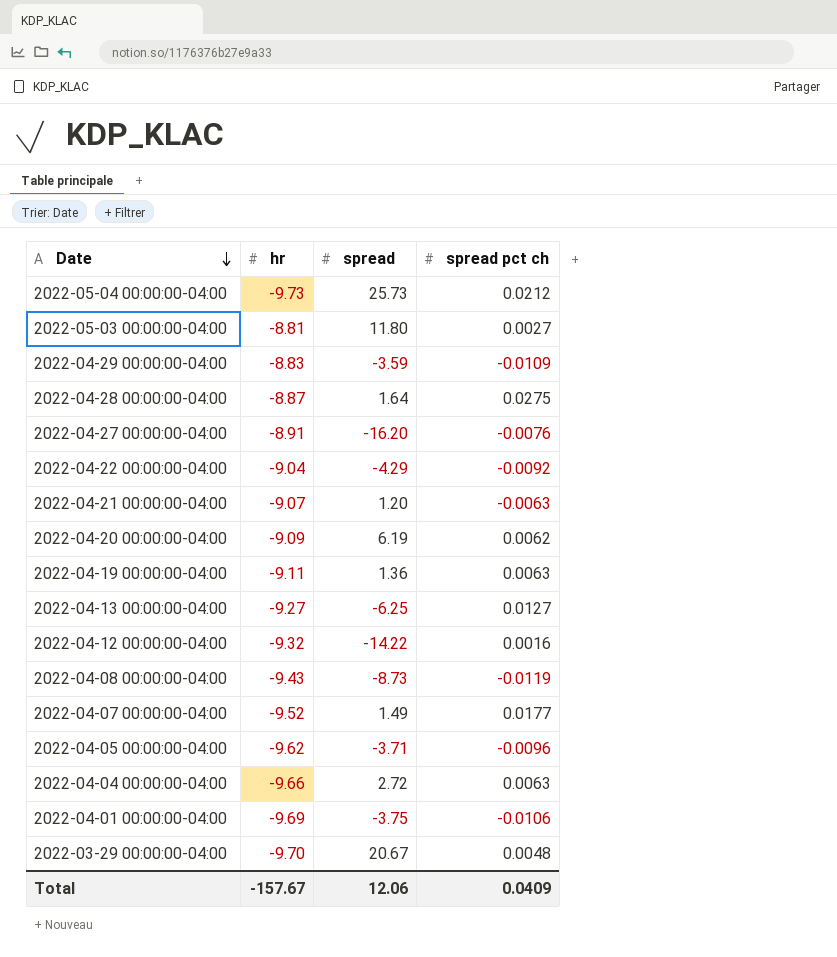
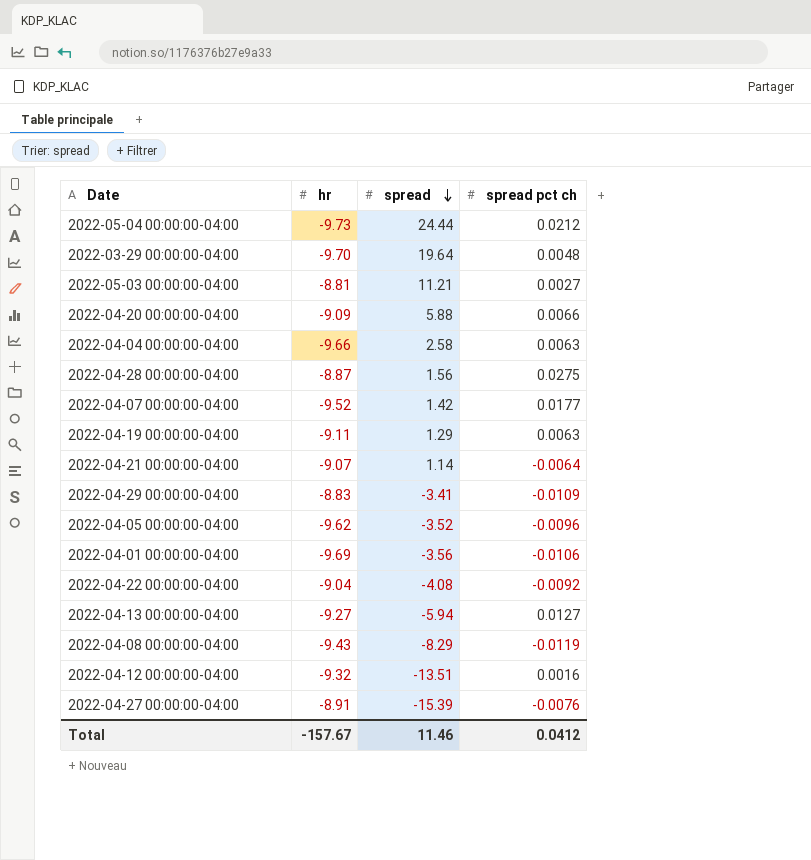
row order: Date descending -> spread descending
2022-05-04 00:00:00-04:00 | spread: 25.73 -> 24.44
2022-03-29 00:00:00-04:00 | spread: 20.67 -> 19.64
2022-05-03 00:00:00-04:00 | spread: 11.80 -> 11.21
2022-04-20 00:00:00-04:00 | spread: 6.19 -> 5.88
2022-04-20 00:00:00-04:00 | spread pct ch: 0.0062 -> 0.0066
2022-04-04 00:00:00-04:00 | spread: 2.72 -> 2.58
2022-04-28 00:00:00-04:00 | spread: 1.64 -> 1.56
2022-04-07 00:00:00-04:00 | spread: 1.49 -> 1.42
2022-04-19 00:00:00-04:00 | spread: 1.36 -> 1.29
2022-04-21 00:00:00-04:00 | spread: 1.20 -> 1.14
2022-04-21 00:00:00-04:00 | spread pct ch: -0.0063 -> -0.0064
2022-04-29 00:00:00-04:00 | spread: -3.59 -> -3.41
2022-04-05 00:00:00-04:00 | spread: -3.71 -> -3.52
2022-04-01 00:00:00-04:00 | spread: -3.75 -> -3.56
2022-04-22 00:00:00-04:00 | spread: -4.29 -> -4.08
2022-04-13 00:00:00-04:00 | spread: -6.25 -> -5.94
2022-04-08 00:00:00-04:00 | spread: -8.73 -> -8.29
2022-04-12 00:00:00-04:00 | spread: -14.22 -> -13.51
2022-04-27 00:00:00-04:00 | spread: -16.20 -> -15.39
Total | spread: 12.06 -> 11.46
Total | spread pct ch: 0.0409 -> 0.0412

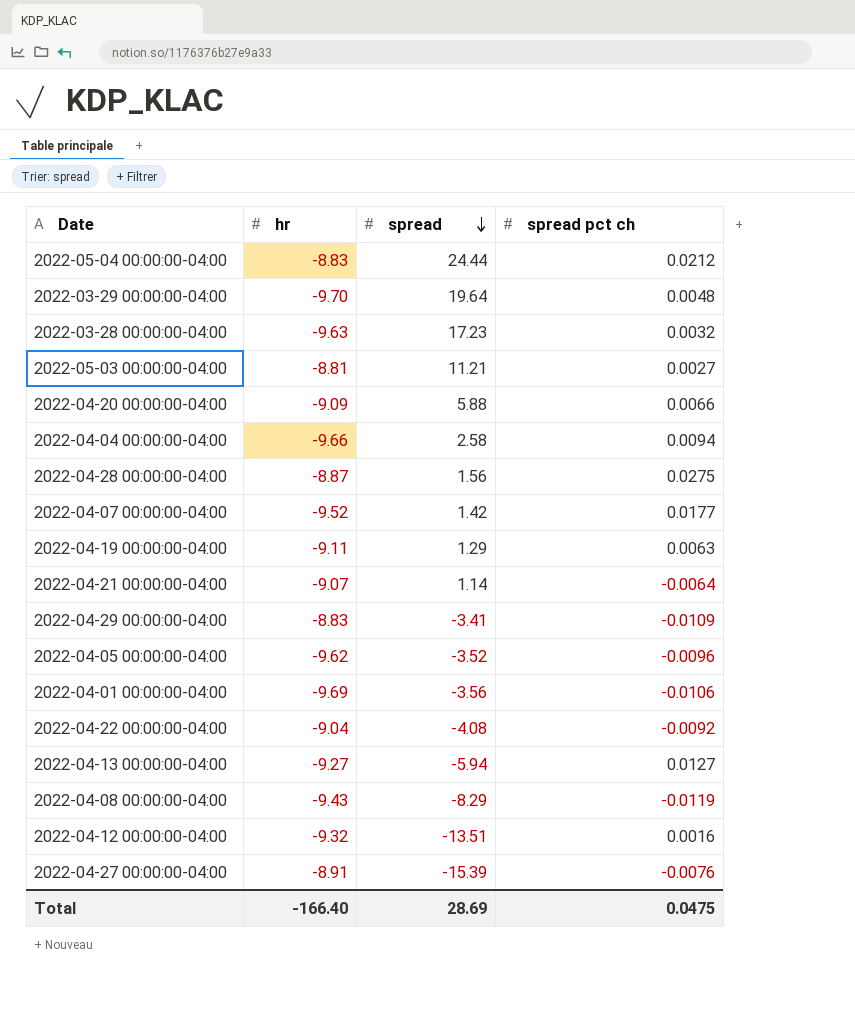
2022-05-04 00:00:00-04:00 | hr: -9.73 -> -8.83
row 2022-03-28 00:00:00-04:00: none -> -9.63 | 17.23 | 0.0032
2022-04-04 00:00:00-04:00 | spread pct ch: 0.0063 -> 0.0094
Total | hr: -157.67 -> -166.40
Total | spread: 11.46 -> 28.69
Total | spread pct ch: 0.0412 -> 0.0475

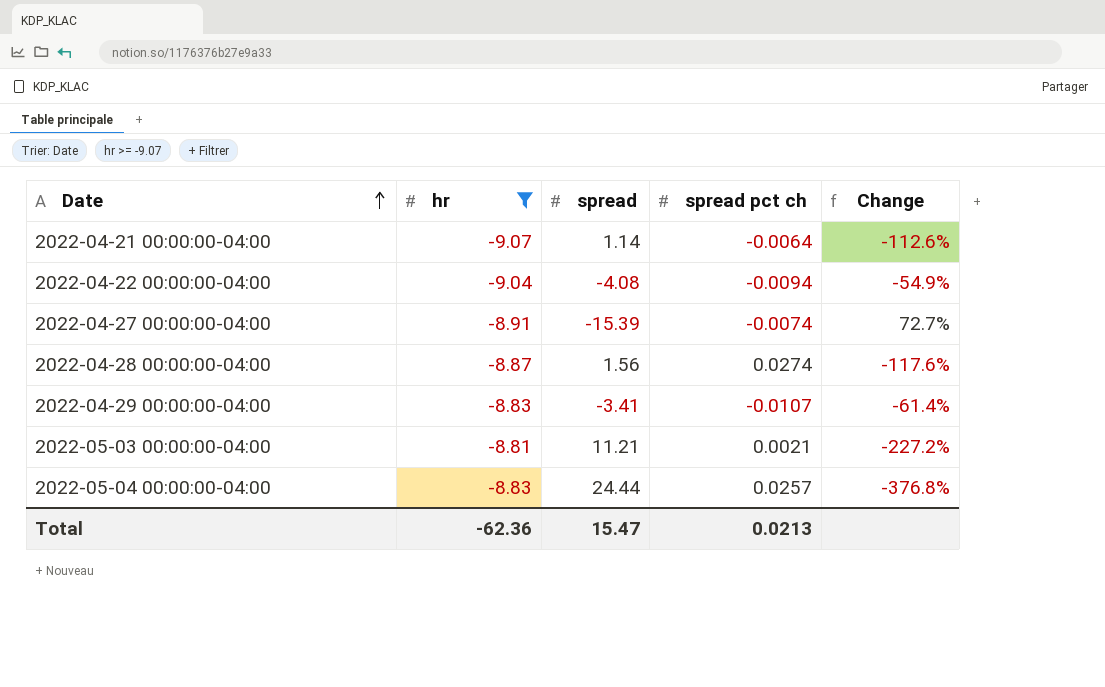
filter: none -> hr >= -9.07
row order: spread descending -> Date ascending
column Change | formula: none -> ([spread] - [hr]) / [hr]
2022-04-22 00:00:00-04:00 | spread pct ch: -0.0092 -> -0.0094
2022-04-27 00:00:00-04:00 | spread pct ch: -0.0076 -> -0.0074
2022-04-28 00:00:00-04:00 | spread pct ch: 0.0275 -> 0.0274
2022-04-29 00:00:00-04:00 | spread pct ch: -0.0109 -> -0.0107
2022-05-03 00:00:00-04:00 | spread pct ch: 0.0027 -> 0.0021
2022-05-04 00:00:00-04:00 | spread pct ch: 0.0212 -> 0.0257
Total | hr: -166.40 -> -62.36
Total | spread: 28.69 -> 15.47
Total | spread pct ch: 0.0475 -> 0.0213

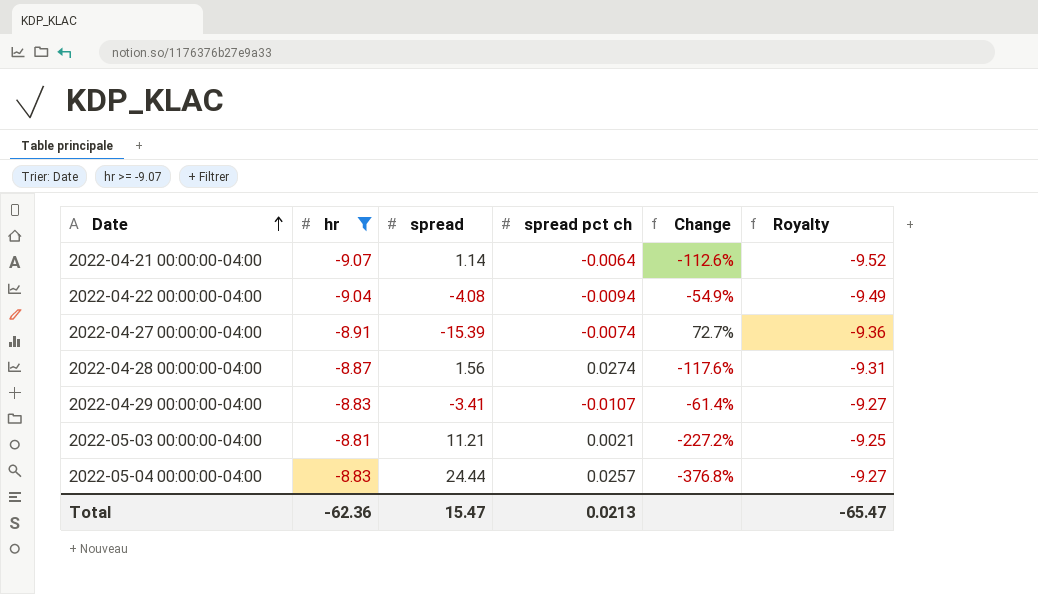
column Royalty | formula: none -> [hr] * 1.05

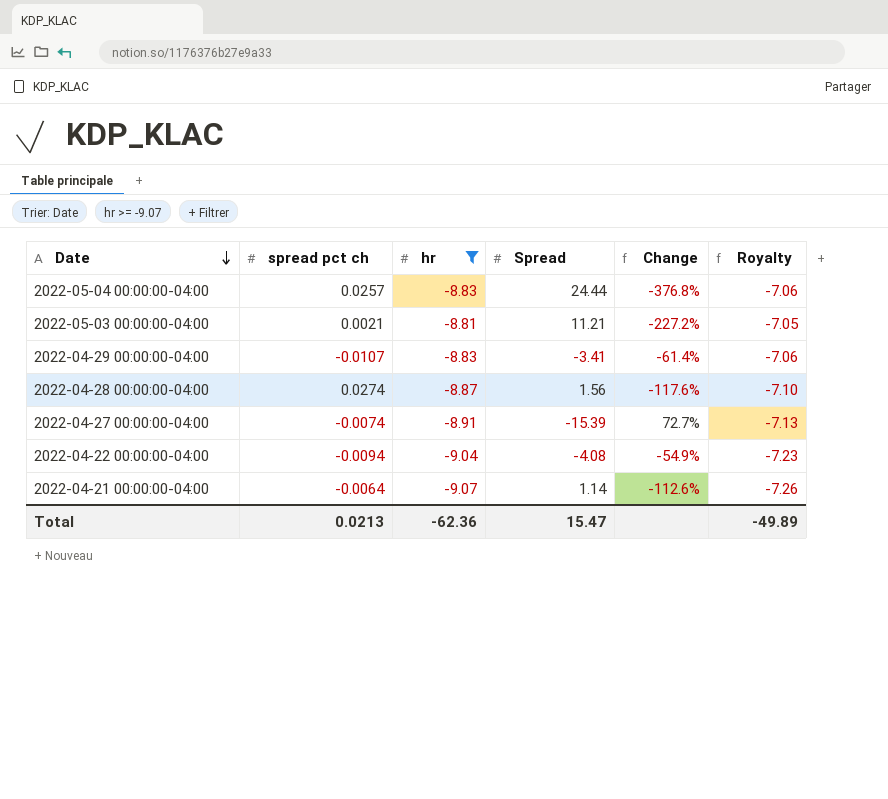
row order: Date ascending -> Date descending
column spread pct ch | position: 4 -> 2
column name: spread -> Spread
column Royalty | formula: [hr] * 1.05 -> [hr] * 0.8
Total | Royalty: -65.47 -> -49.89

